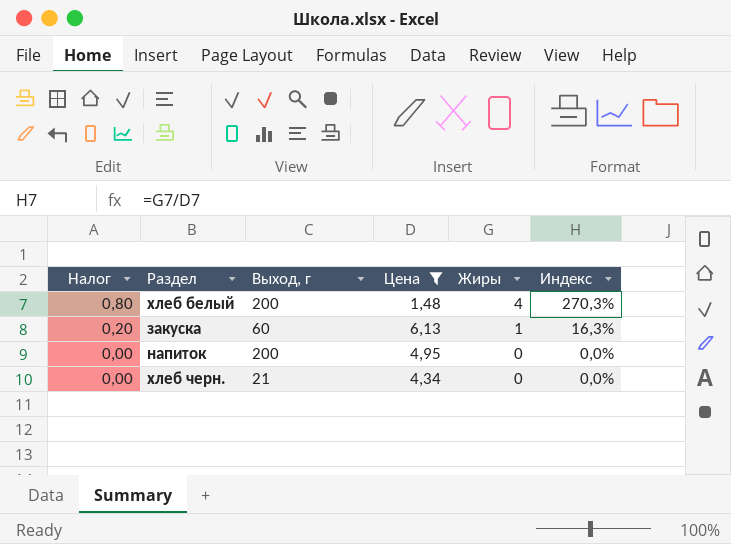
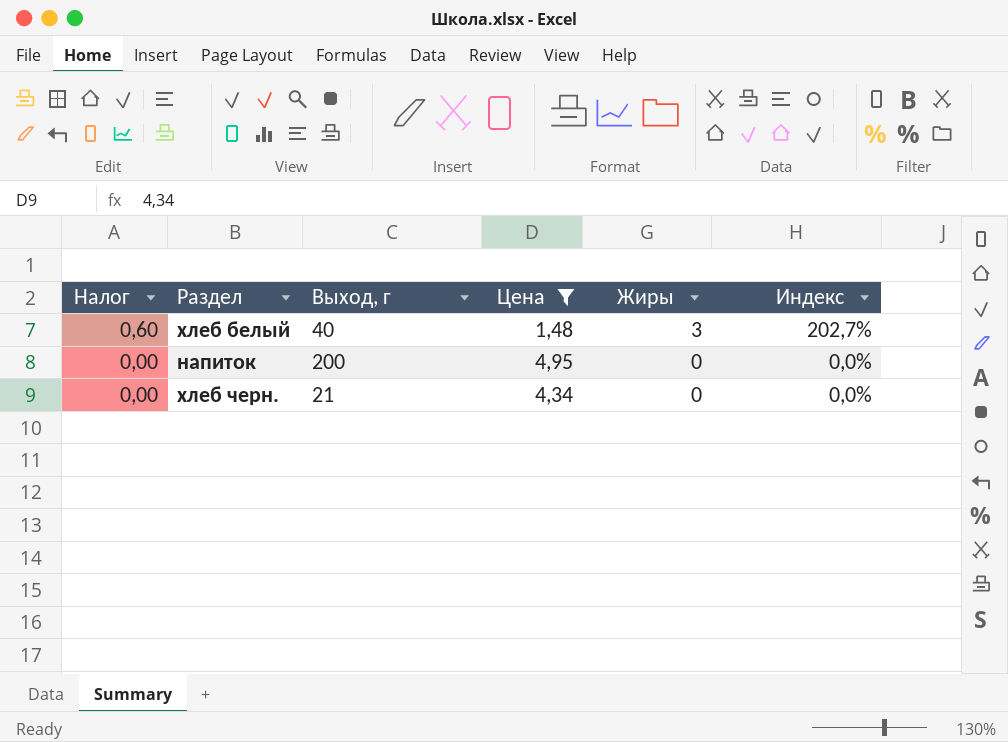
row закуска: 0,20 | 60 | 6,13 | 1 | 16,3% -> none
хлеб белый | Налог: 0,80 -> 0,60
хлеб белый | Выход, г: 200 -> 40
хлеб белый | Жиры: 4 -> 3
хлеб белый | Индекс: 270,3% -> 202,7%

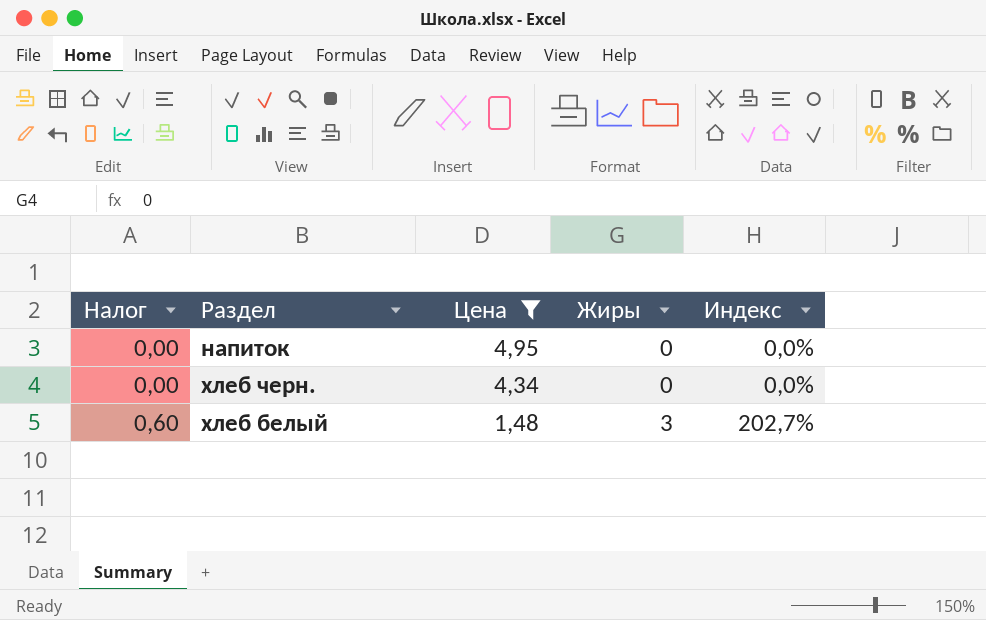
row order: Налог descending -> Налог ascending
column Выход, г | position: 3 -> none

